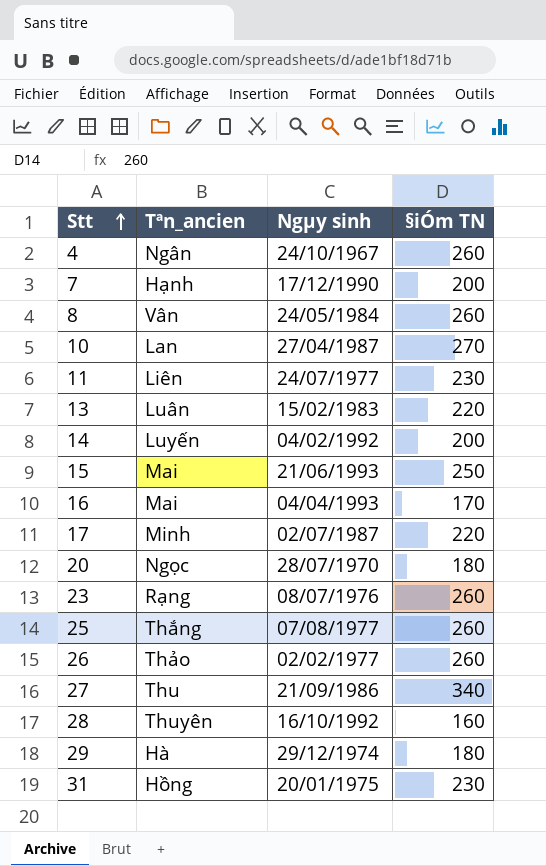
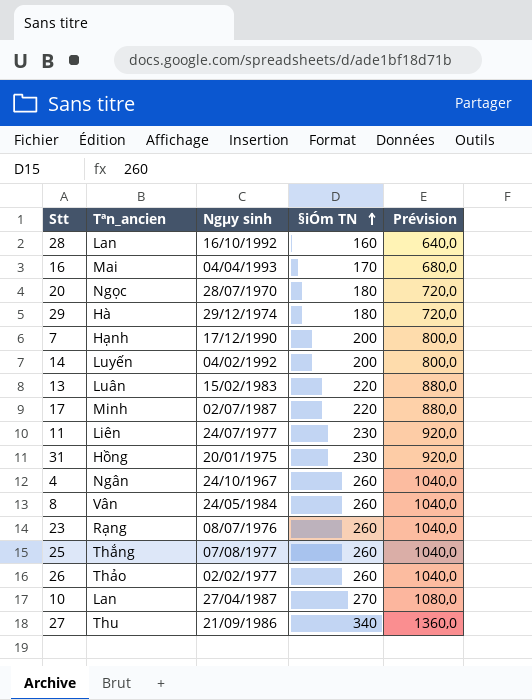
row order: Stt ascending -> §iÓm TN ascending
column Prévision | formula: none -> [§iÓm TN] * 4
row 15: Mai | 21/06/1993 | 250 -> none
28 | Tªn_ancien: Thuyên -> Lan

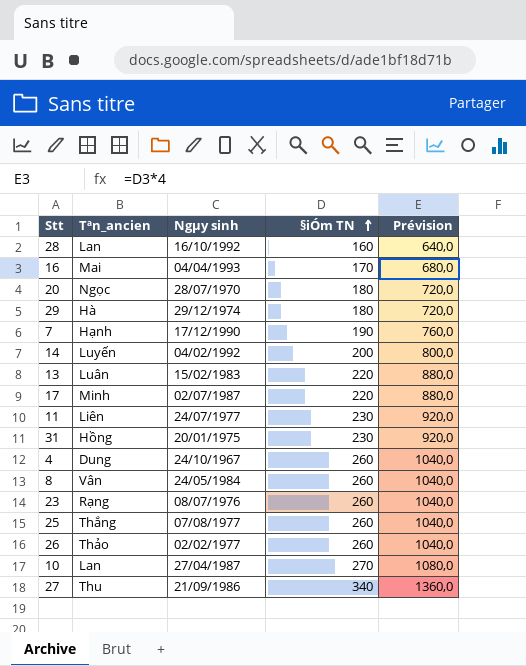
7 | §iÓm TN: 200 -> 190
7 | Prévision: 800,0 -> 760,0
4 | Tªn_ancien: Ngân -> Dung

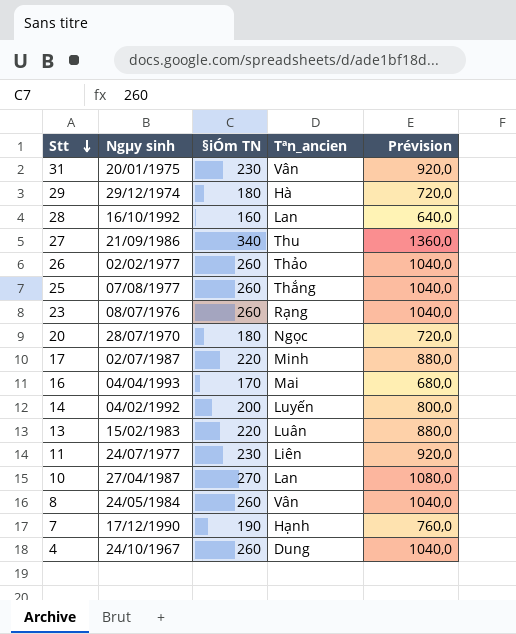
row order: §iÓm TN ascending -> Stt descending
column Tªn_ancien | position: 2 -> 4
31 | Tªn_ancien: Hồng -> Vân

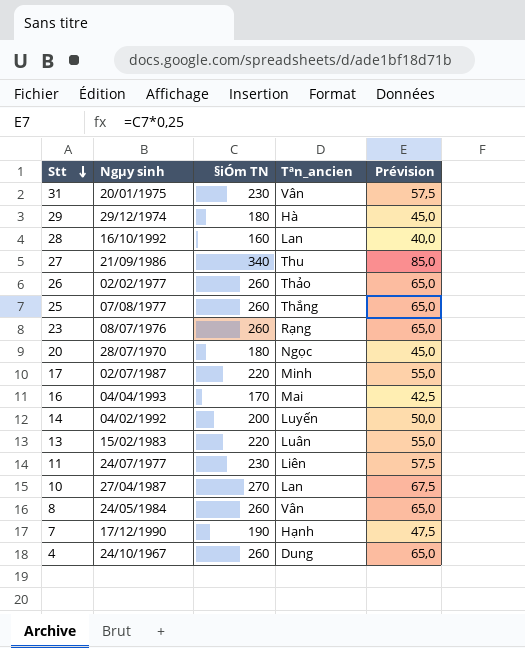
column Prévision | formula: [§iÓm TN] * 4 -> [§iÓm TN] * 0,25

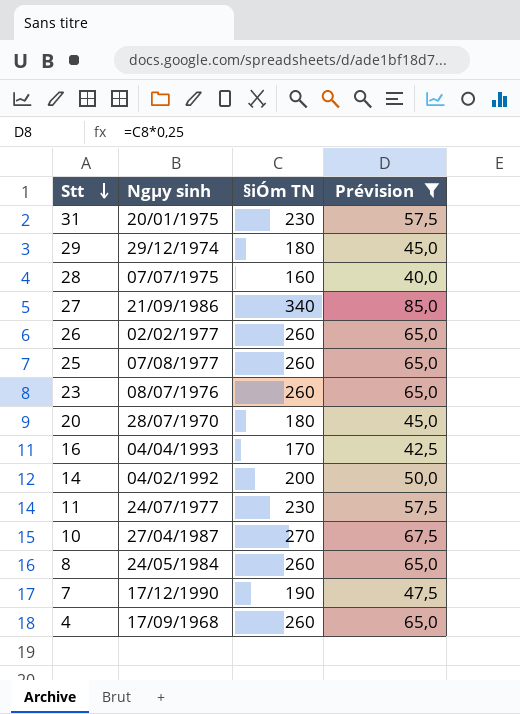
filter: none -> Prévision != 55,0
column Tªn_ancien | position: 4 -> none
28 | Ngµy sinh: 16/10/1992 -> 07/07/1975
4 | Ngµy sinh: 24/10/1967 -> 17/09/1968

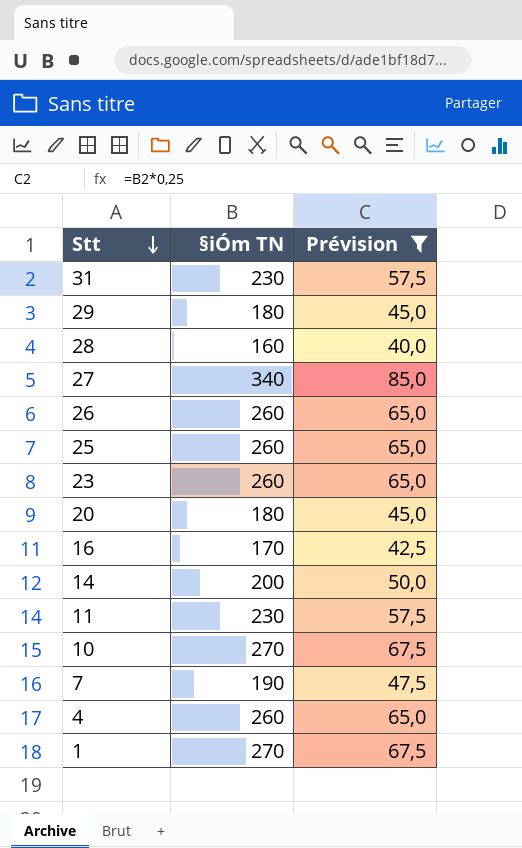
column Ngµy sinh | position: 2 -> none
row 8: 24/05/1984 | 260 | 65,0 -> none
row 1: none -> 270 | 67,5

